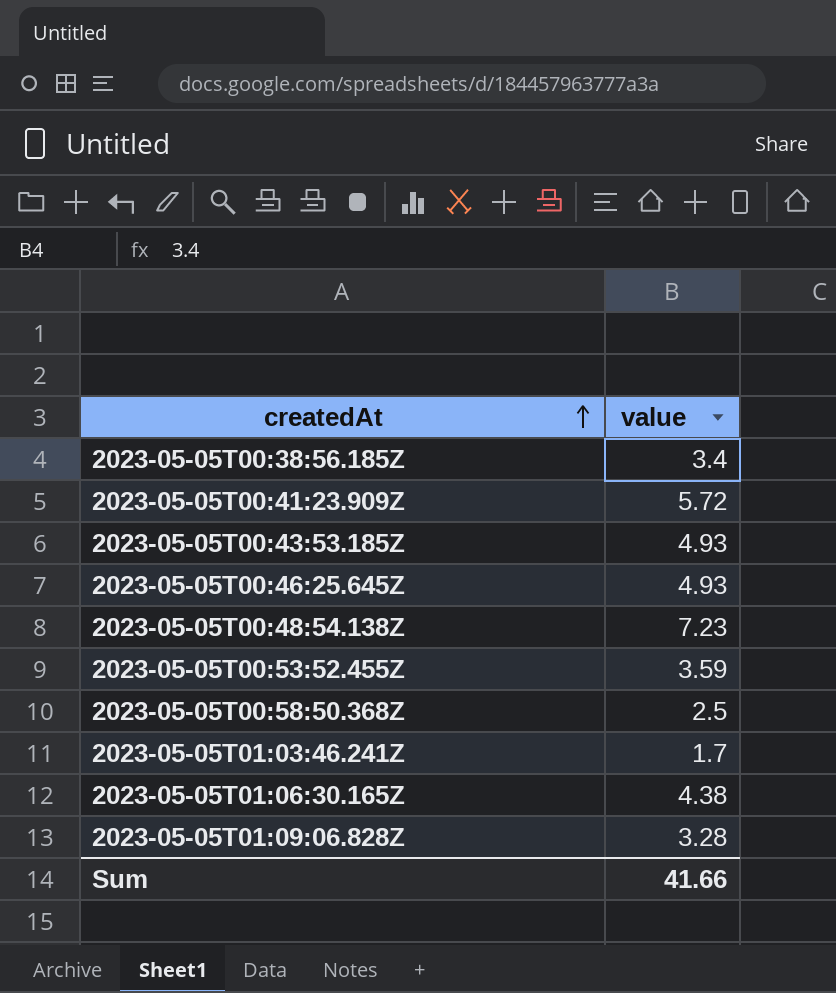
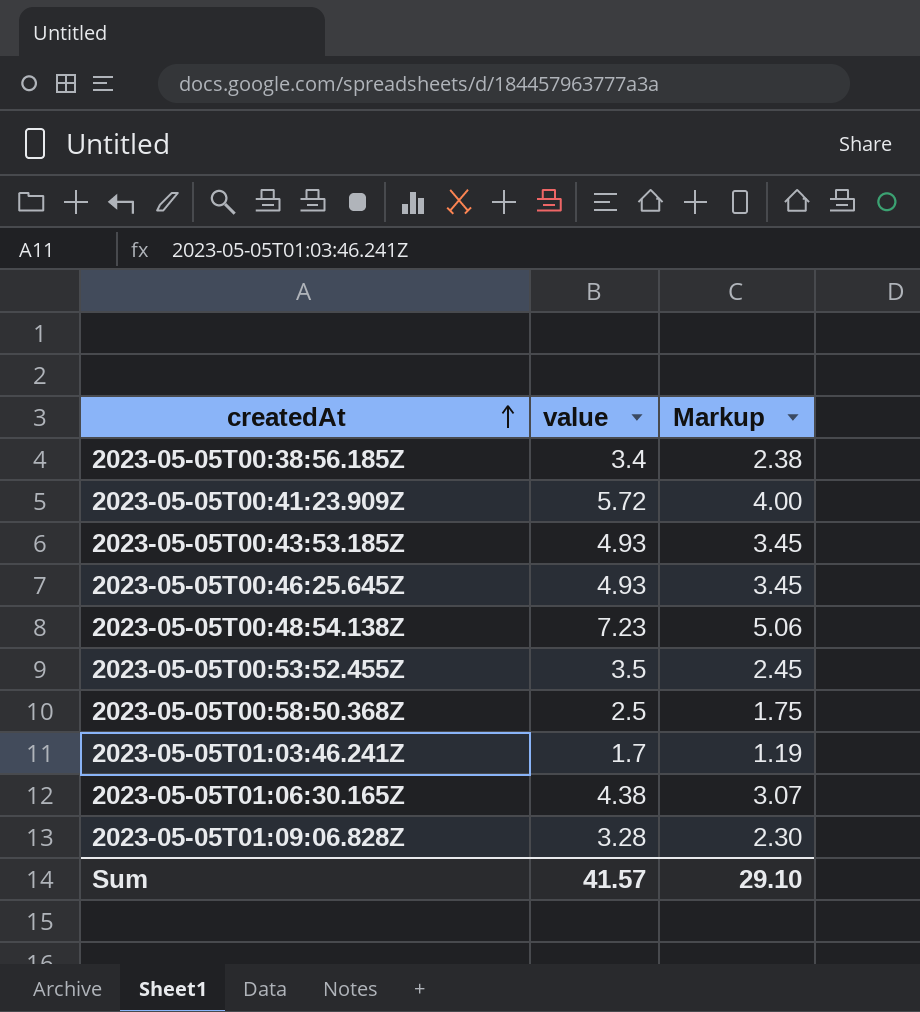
column Markup | formula: none -> [value] * 0.7
2023-05-05T00:53:52.455Z | value: 3.59 -> 3.5
Sum | value: 41.66 -> 41.57

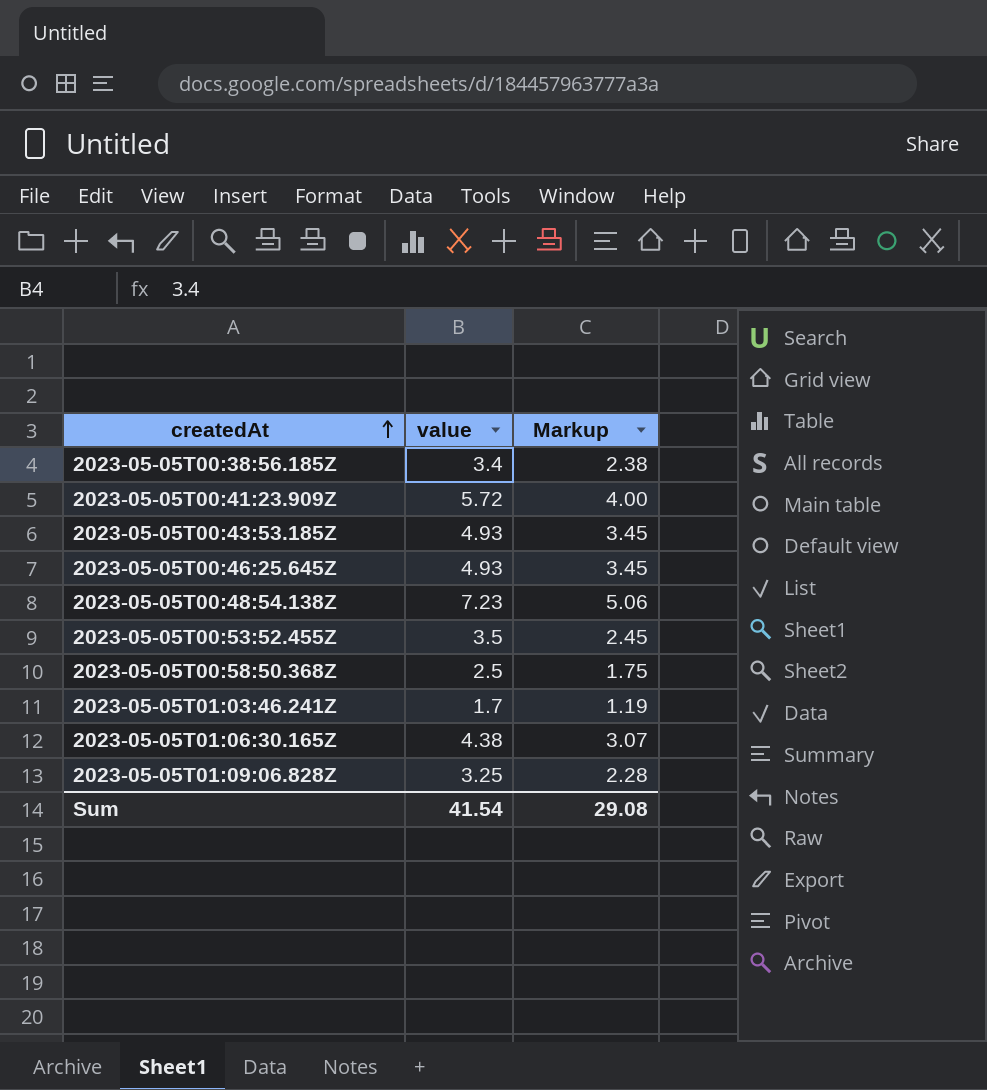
2023-05-05T01:09:06.828Z | value: 3.28 -> 3.25
2023-05-05T01:09:06.828Z | Markup: 2.30 -> 2.28
Sum | value: 41.57 -> 41.54
Sum | Markup: 29.10 -> 29.08

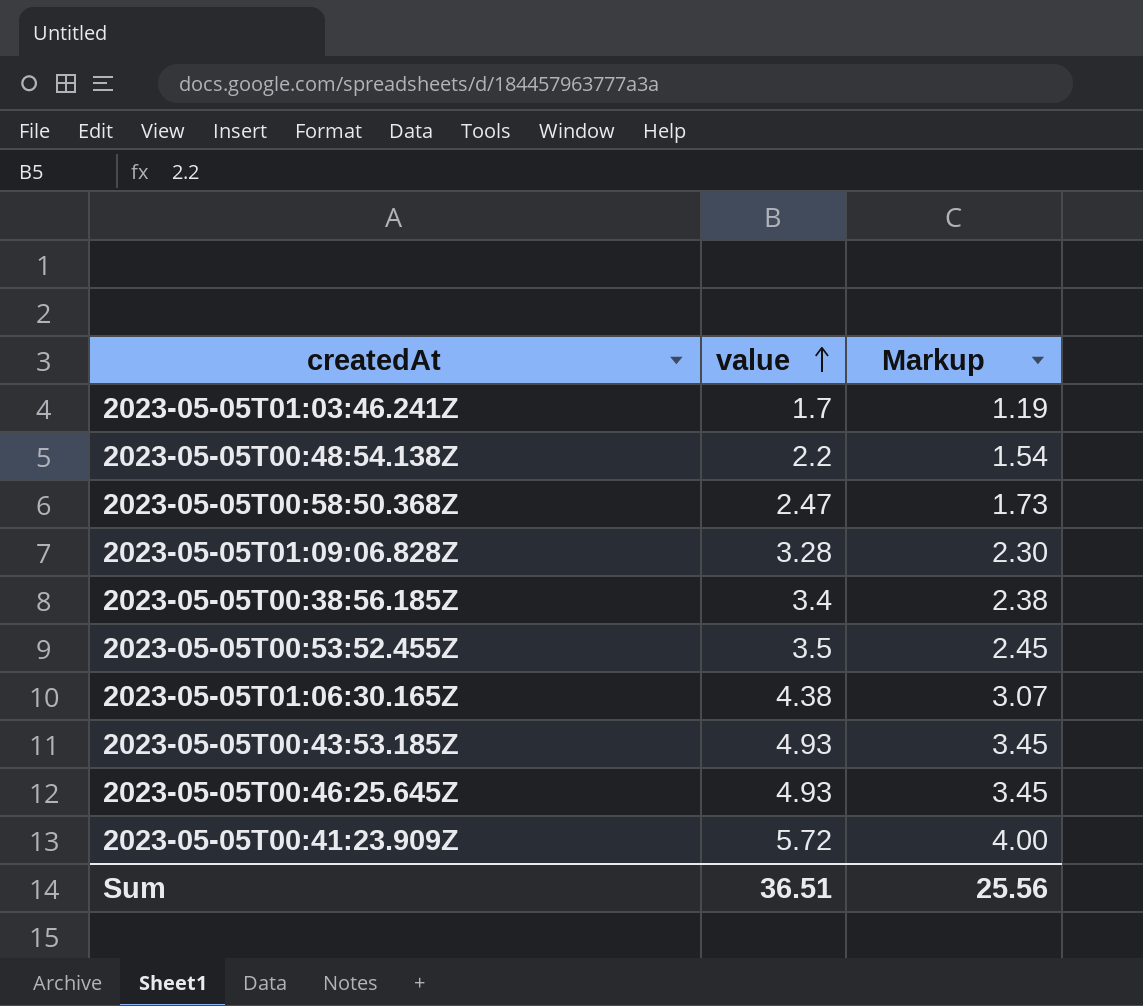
row order: createdAt ascending -> value ascending
2023-05-05T00:48:54.138Z | value: 7.23 -> 2.2
2023-05-05T00:48:54.138Z | Markup: 5.06 -> 1.54
2023-05-05T00:58:50.368Z | value: 2.5 -> 2.47
2023-05-05T00:58:50.368Z | Markup: 1.75 -> 1.73
2023-05-05T01:09:06.828Z | value: 3.25 -> 3.28
2023-05-05T01:09:06.828Z | Markup: 2.28 -> 2.30
Sum | value: 41.54 -> 36.51
Sum | Markup: 29.08 -> 25.56

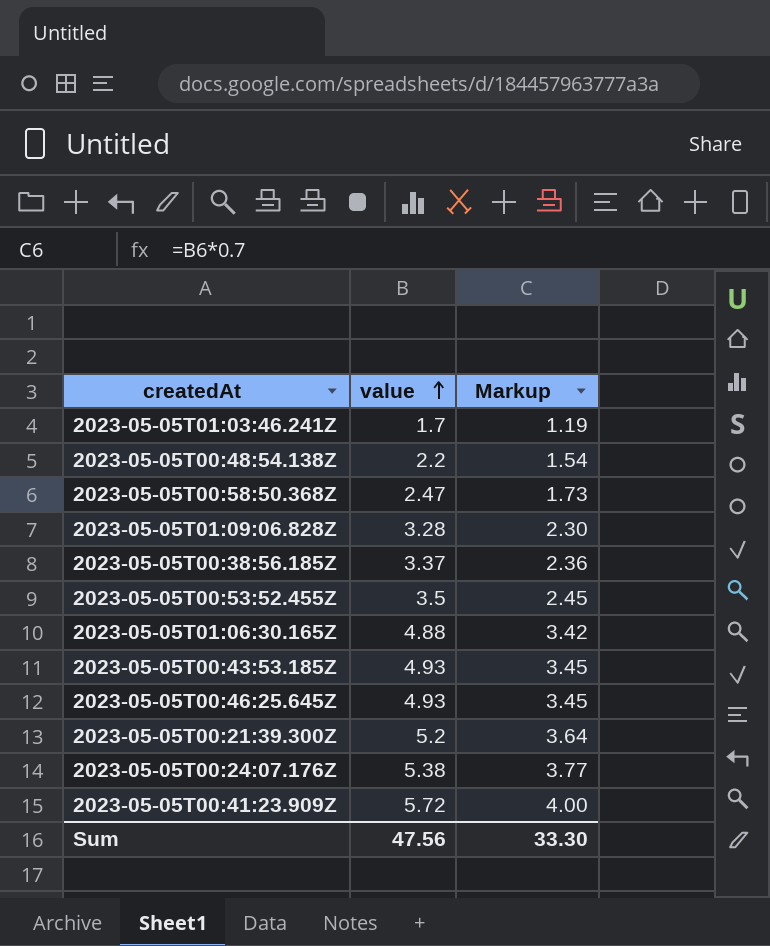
2023-05-05T00:38:56.185Z | value: 3.4 -> 3.37
2023-05-05T00:38:56.185Z | Markup: 2.38 -> 2.36
2023-05-05T01:06:30.165Z | value: 4.38 -> 4.88
2023-05-05T01:06:30.165Z | Markup: 3.07 -> 3.42
row 2023-05-05T00:21:39.300Z: none -> 5.2 | 3.64
row 2023-05-05T00:24:07.176Z: none -> 5.38 | 3.77
Sum | value: 36.51 -> 47.56
Sum | Markup: 25.56 -> 33.30

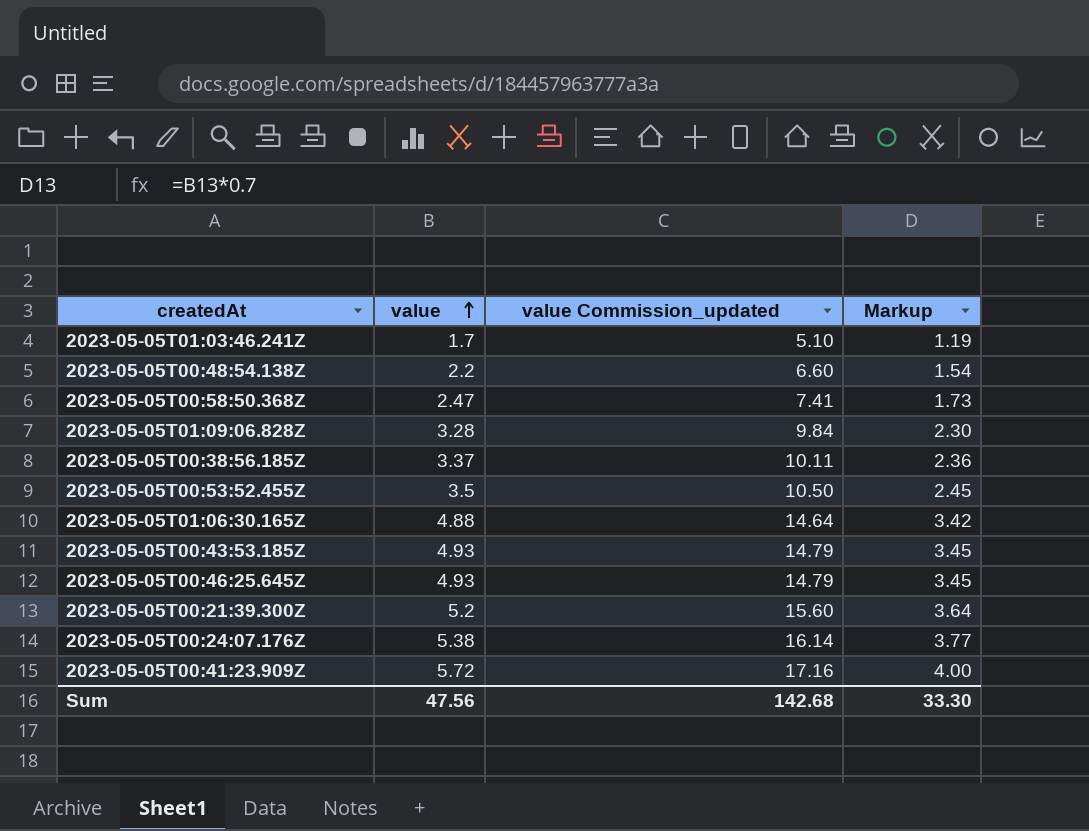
column value Commission_updated | formula: none -> [value] * 3

